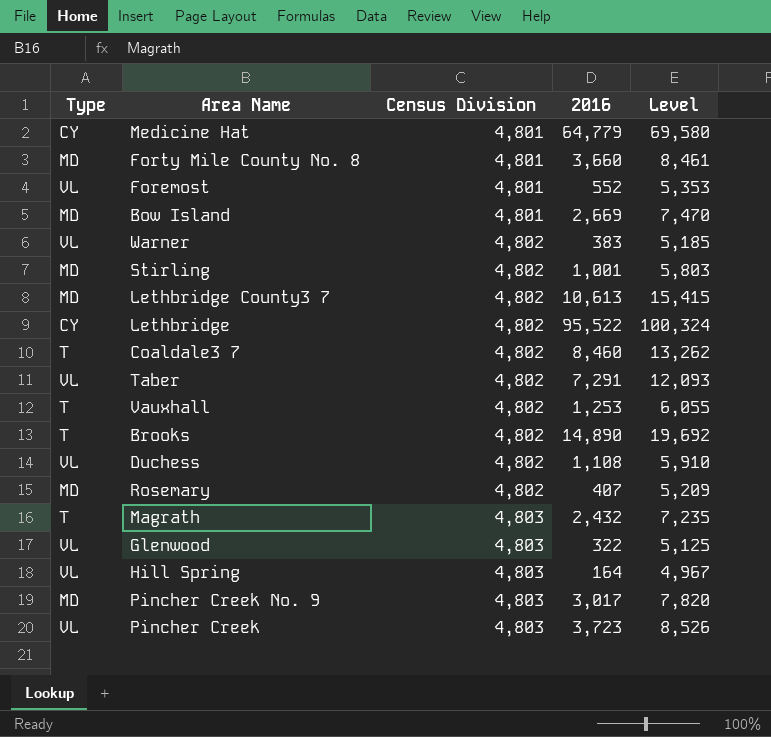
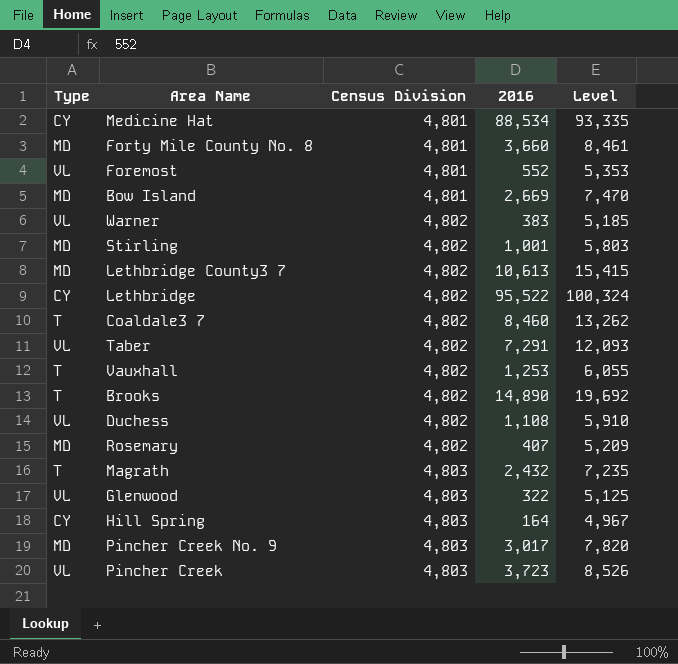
Medicine Hat | 2016: 64,779 -> 88,534
Medicine Hat | Level: 69,580 -> 93,335
Hill Spring | Type: VL -> CY

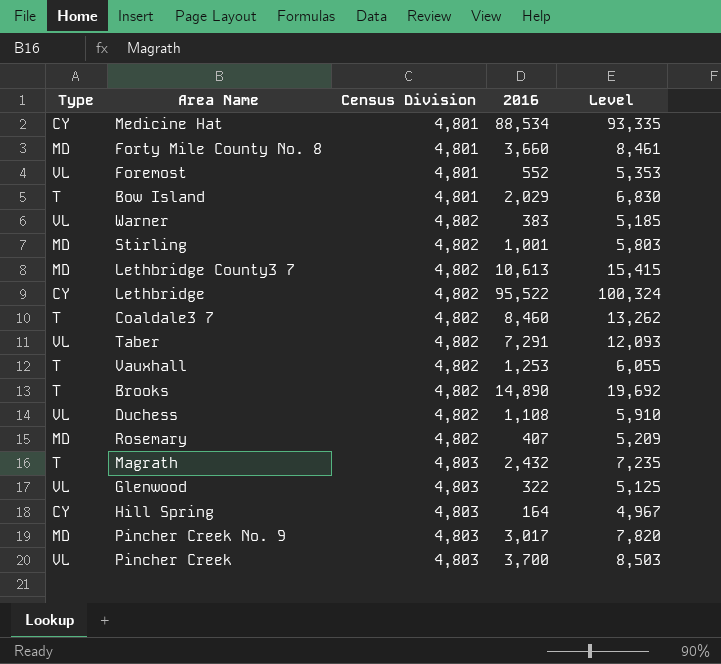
Bow Island | Type: MD -> T
Bow Island | 2016: 2,669 -> 2,029
Bow Island | Level: 7,470 -> 6,830
Pincher Creek | 2016: 3,723 -> 3,700
Pincher Creek | Level: 8,526 -> 8,503

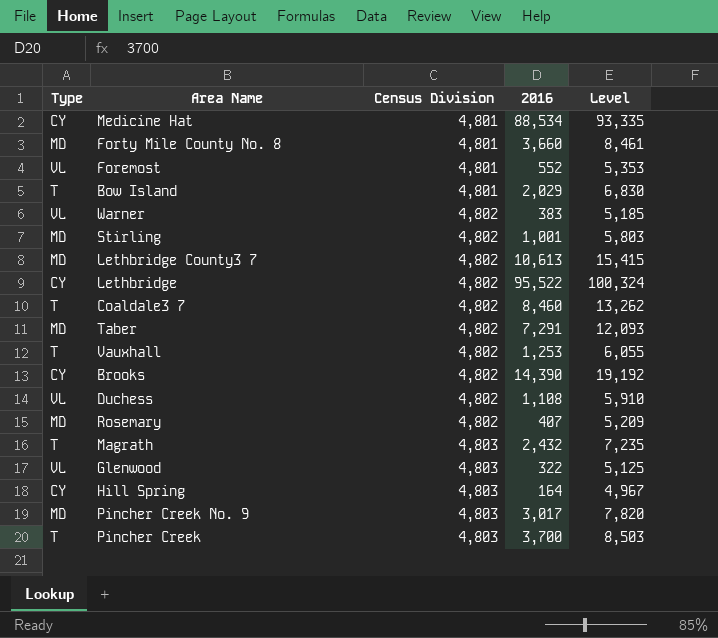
Taber | Type: VL -> MD
Brooks | Type: T -> CY
Brooks | 2016: 14,890 -> 14,390
Brooks | Level: 19,692 -> 19,192
Pincher Creek | Type: VL -> T

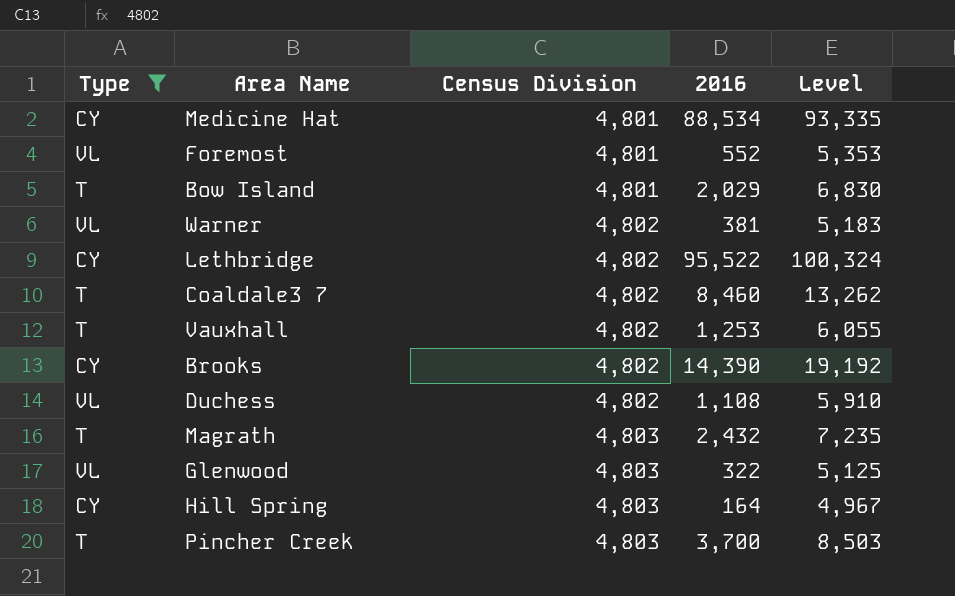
filter: none -> Type != MD
Warner | 2016: 383 -> 381
Warner | Level: 5,185 -> 5,183

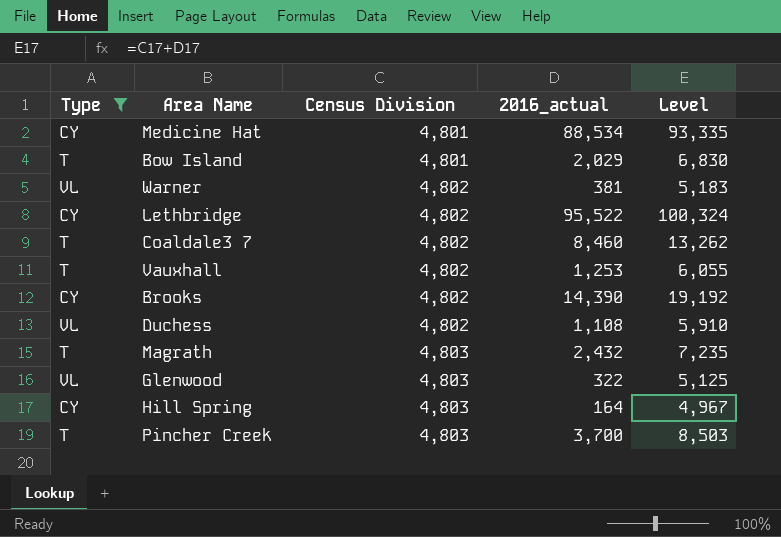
column name: 2016 -> 2016_actual
row Foremost: VL | 4,801 | 552 | 5,353 -> none

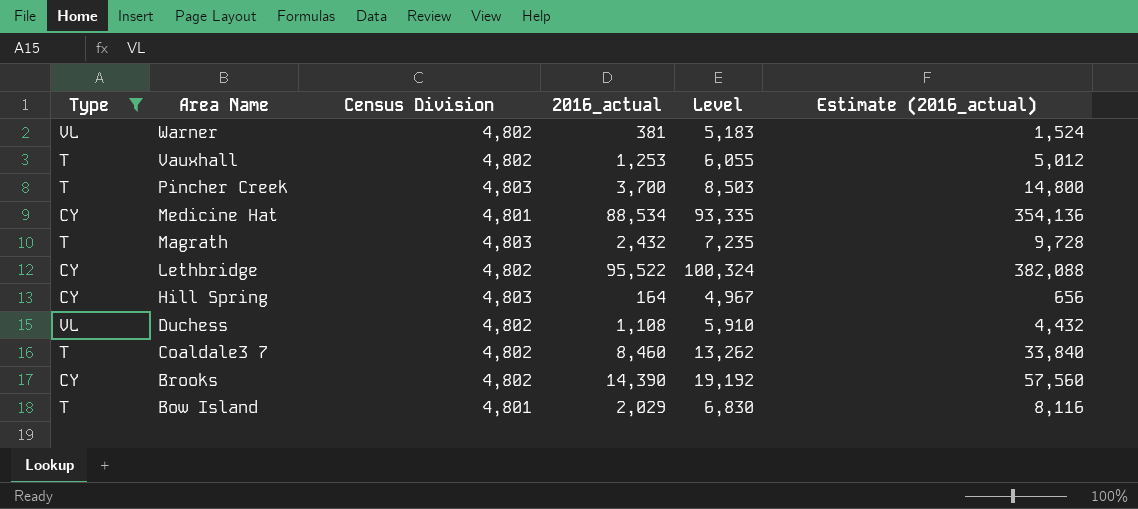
row order: Census Division ascending -> Area Name descending
column Estimate (2016_actual) | formula: none -> [2016_actual] * 4
row Glenwood: VL | 4,803 | 322 | 5,125 -> none

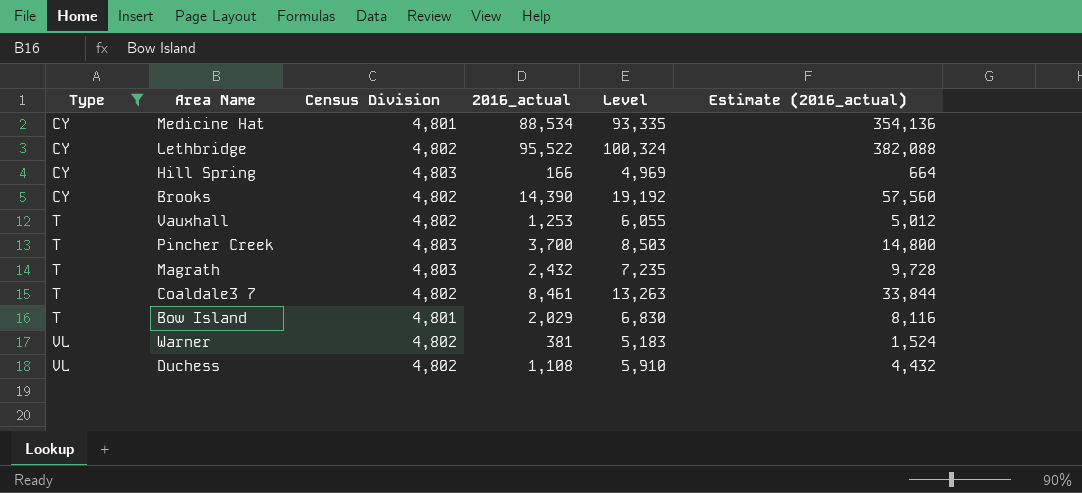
row order: Area Name descending -> Type ascending
Hill Spring | 2016_actual: 164 -> 166
Hill Spring | Level: 4,967 -> 4,969
Hill Spring | Estimate (2016_actual): 656 -> 664
Coaldale3 7 | 2016_actual: 8,460 -> 8,461
Coaldale3 7 | Level: 13,262 -> 13,263
Coaldale3 7 | Estimate (2016_actual): 33,840 -> 33,844

